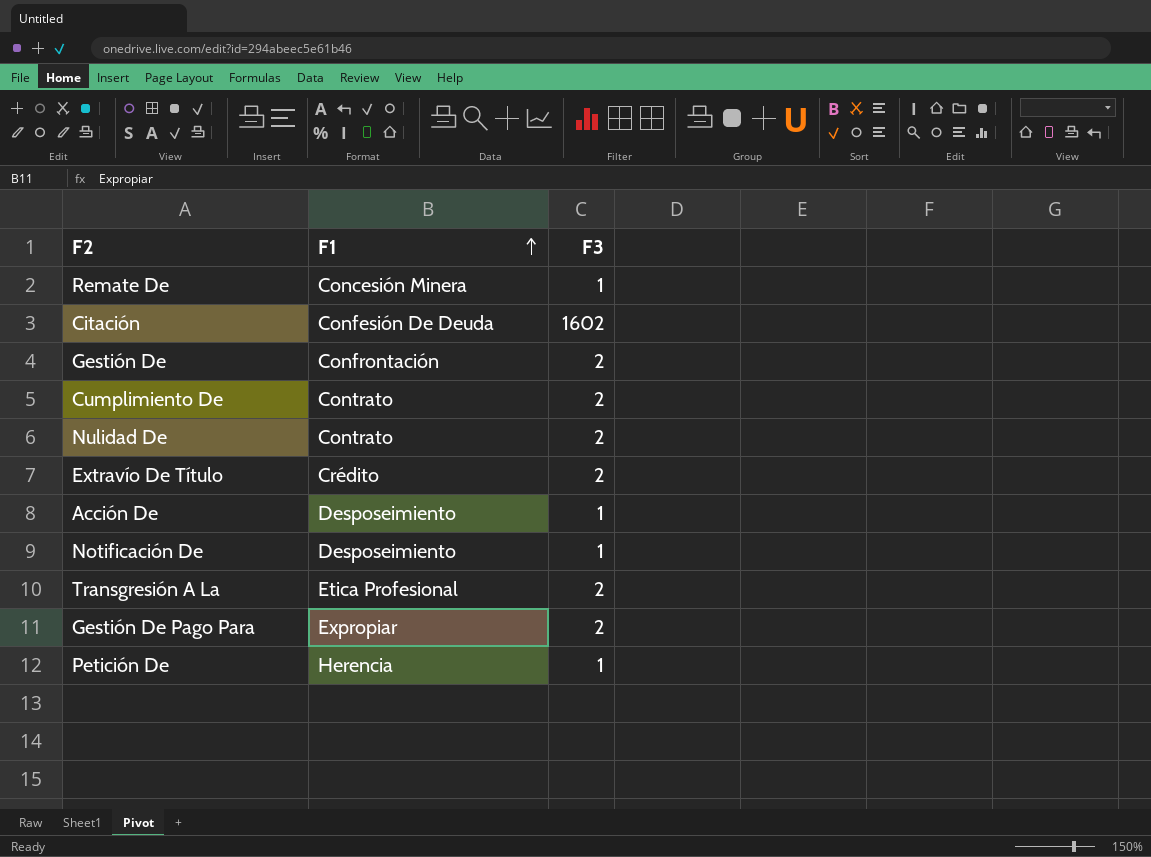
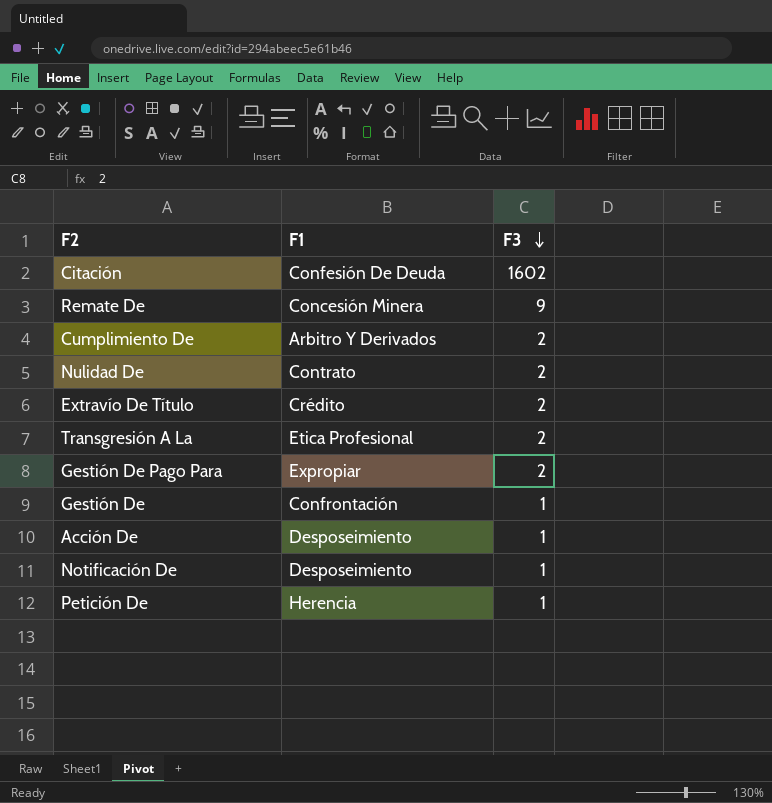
row order: F1 ascending -> F3 descending
Remate De | F3: 1 -> 9
Cumplimiento De | F1: Contrato -> Arbitro Y Derivados
Gestión De | F3: 2 -> 1

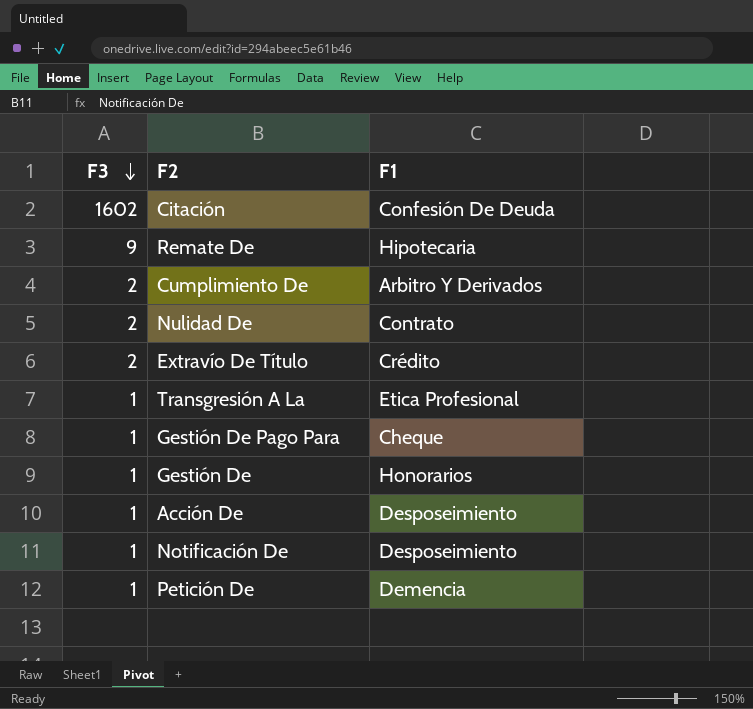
column F3 | position: 3 -> 1
Remate De | F1: Concesión Minera -> Hipotecaria
Transgresión A La | F3: 2 -> 1
Gestión De Pago Para | F3: 2 -> 1
Gestión De Pago Para | F1: Expropiar -> Cheque
Gestión De | F1: Confrontación -> Honorarios
Petición De | F1: Herencia -> Demencia

